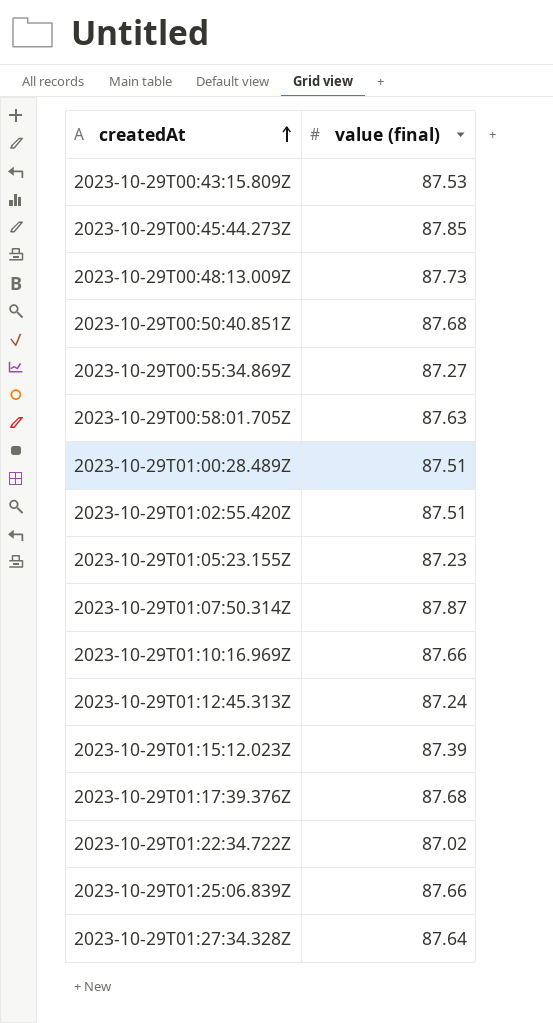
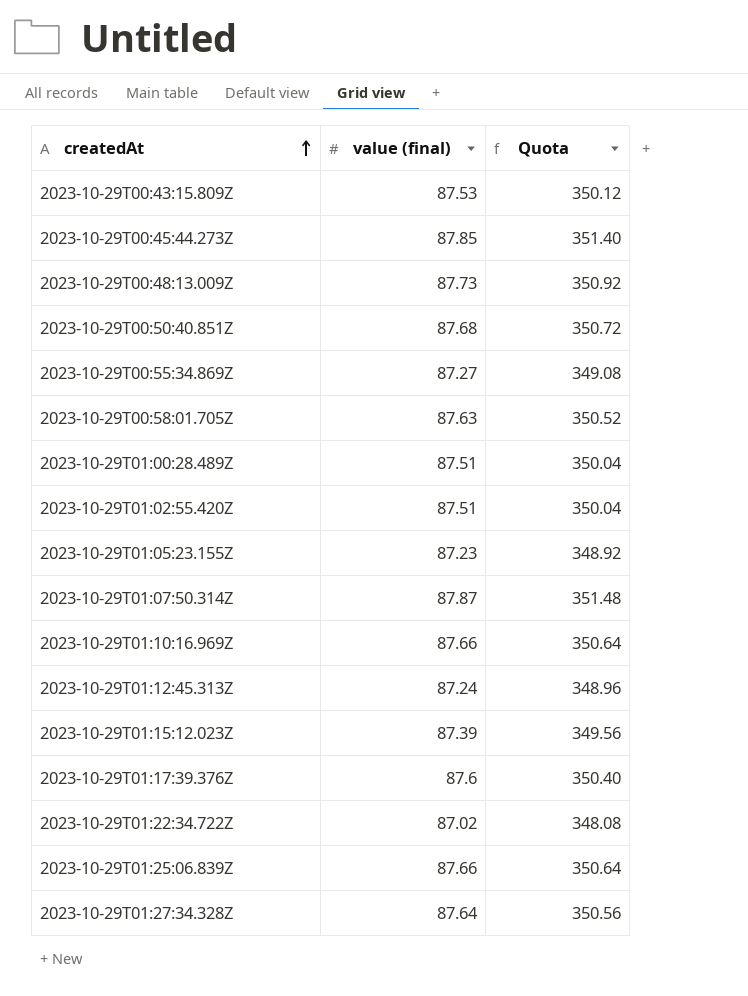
column Quota | formula: none -> [value (final)] * 4
2023-10-29T01:17:39.376Z | value (final): 87.68 -> 87.6

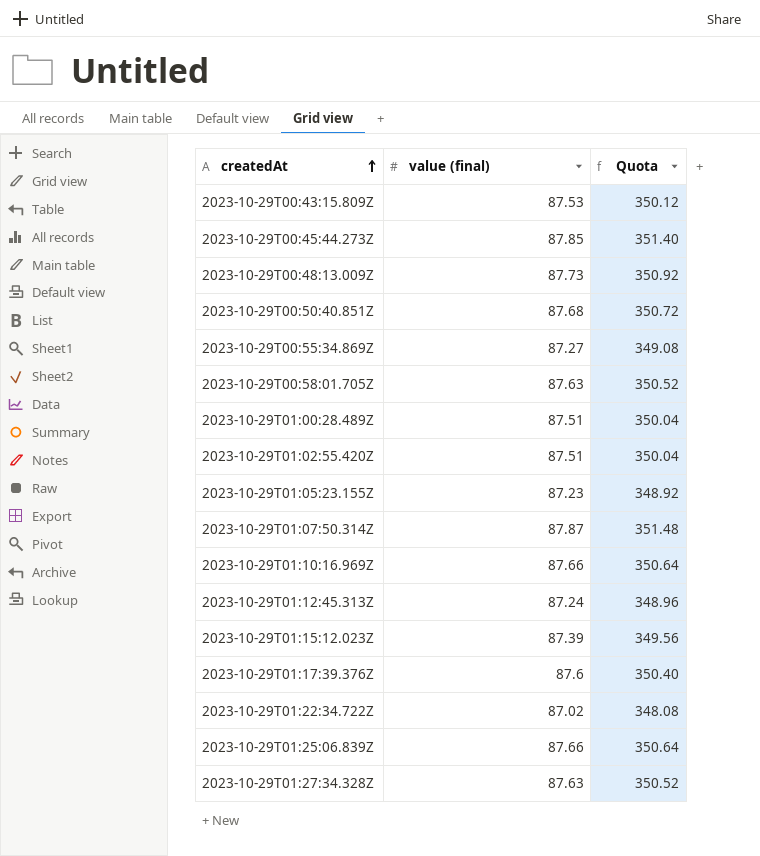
2023-10-29T01:27:34.328Z | value (final): 87.64 -> 87.63
2023-10-29T01:27:34.328Z | Quota: 350.56 -> 350.52

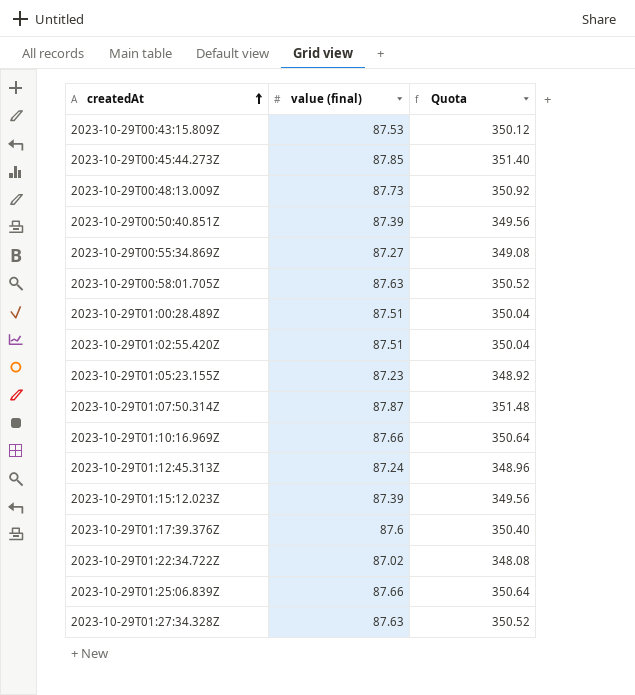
2023-10-29T00:50:40.851Z | value (final): 87.68 -> 87.39
2023-10-29T00:50:40.851Z | Quota: 350.72 -> 349.56

